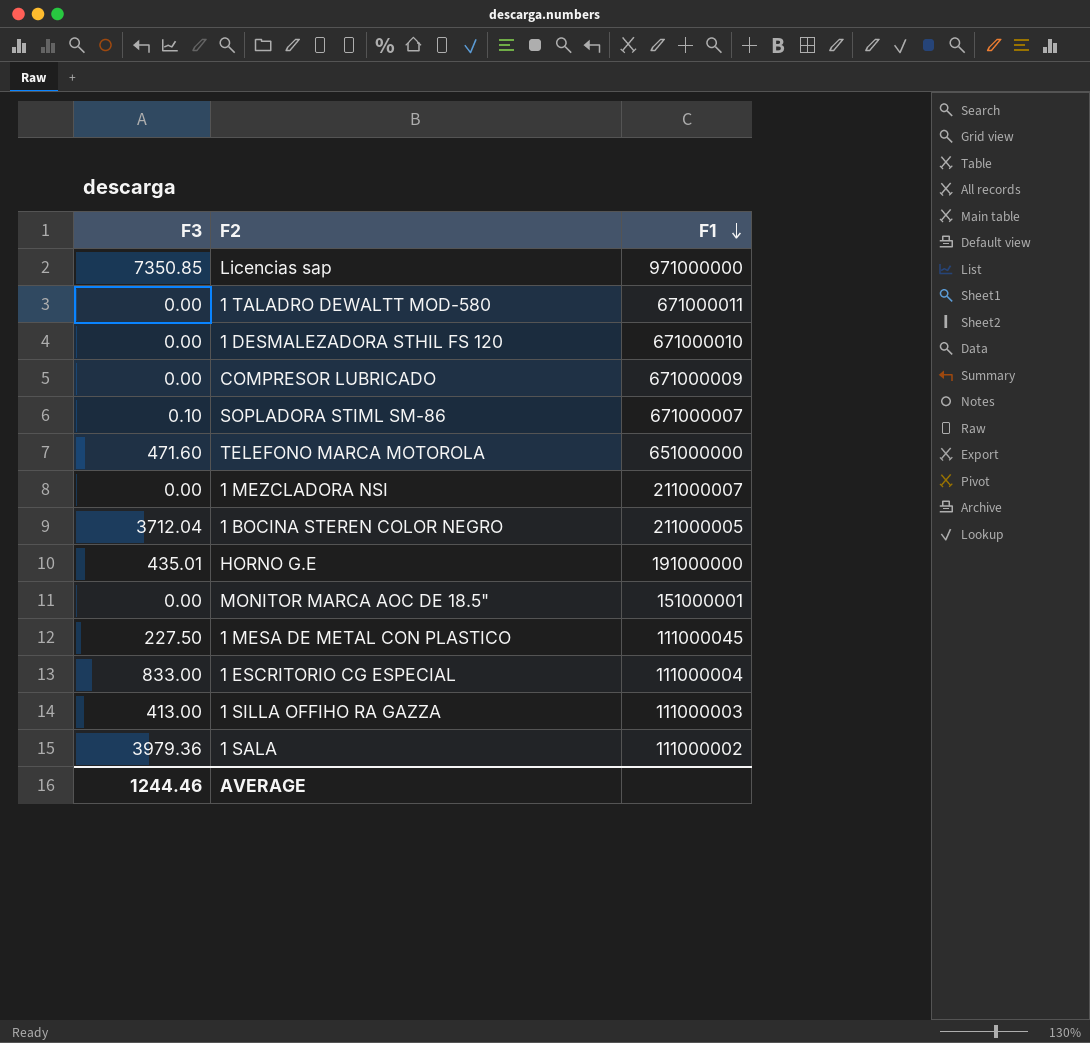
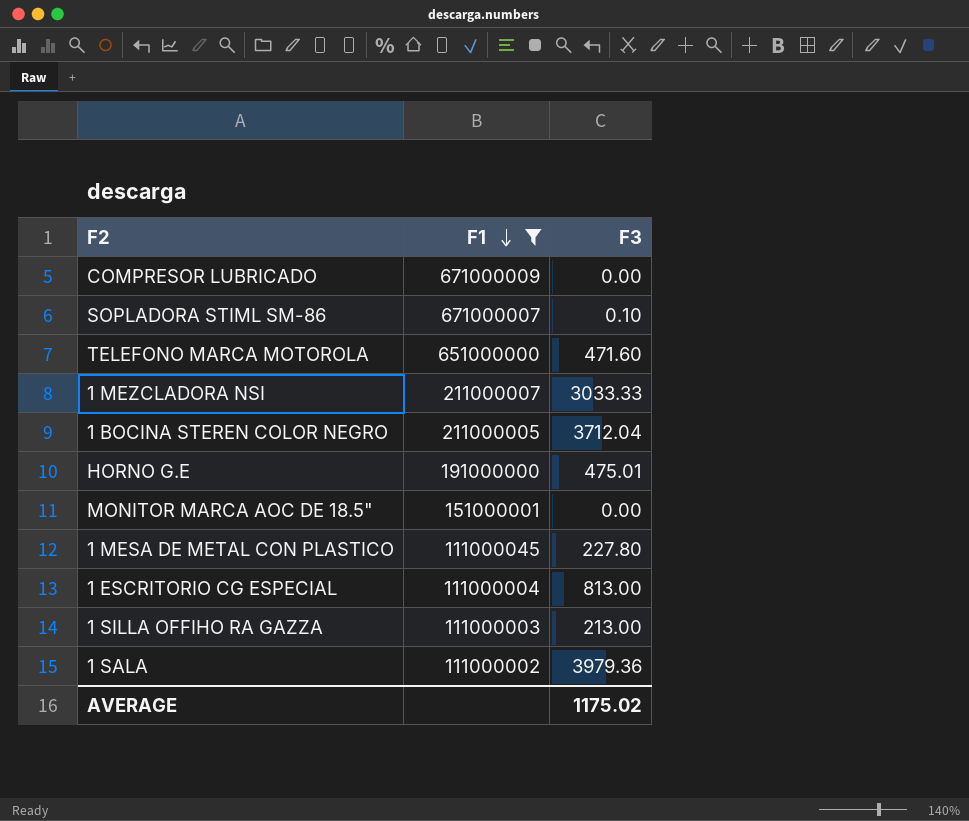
filter: none -> F1 <= 671000009
column F3 | position: 1 -> 3
1 MEZCLADORA NSI | F3: 0.00 -> 3033.33
HORNO G.E | F3: 435.01 -> 475.01
1 MESA DE METAL CON PLASTICO | F3: 227.50 -> 227.80
1 ESCRITORIO CG ESPECIAL | F3: 833.00 -> 813.00
1 SILLA OFFIHO RA GAZZA | F3: 413.00 -> 213.00
AVERAGE | F3: 1244.46 -> 1175.02

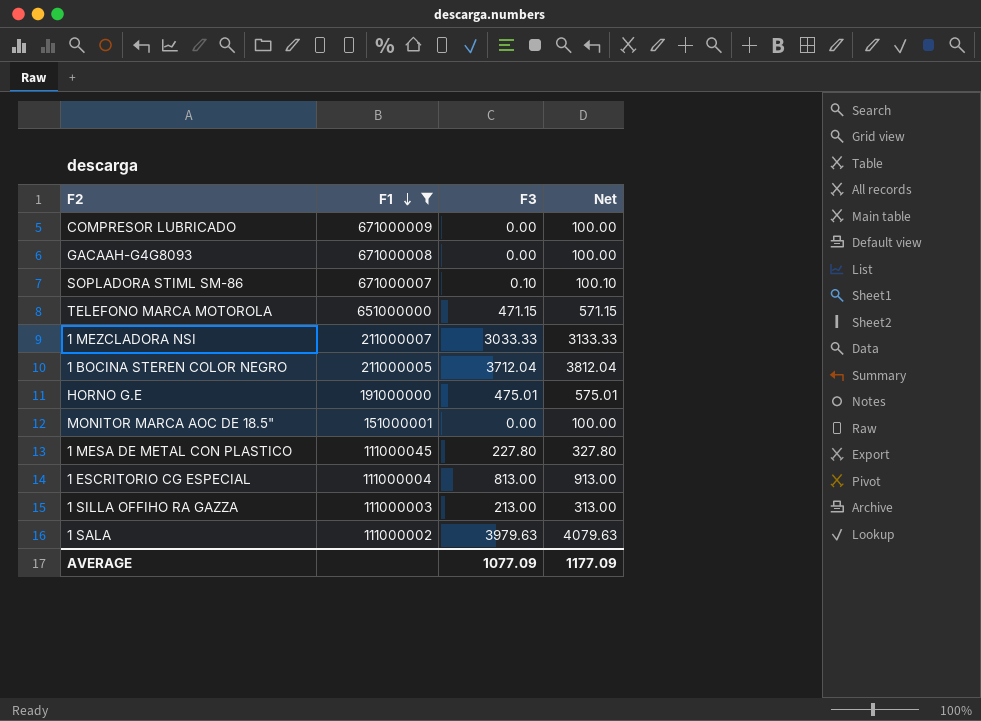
column Net | formula: none -> [F3] + 100
row GACAAH-G4G8093: none -> 671000008 | 0.00 | 100.00
TELEFONO MARCA MOTOROLA | F3: 471.60 -> 471.15
1 SALA | F3: 3979.36 -> 3979.63
AVERAGE | F3: 1175.02 -> 1077.09

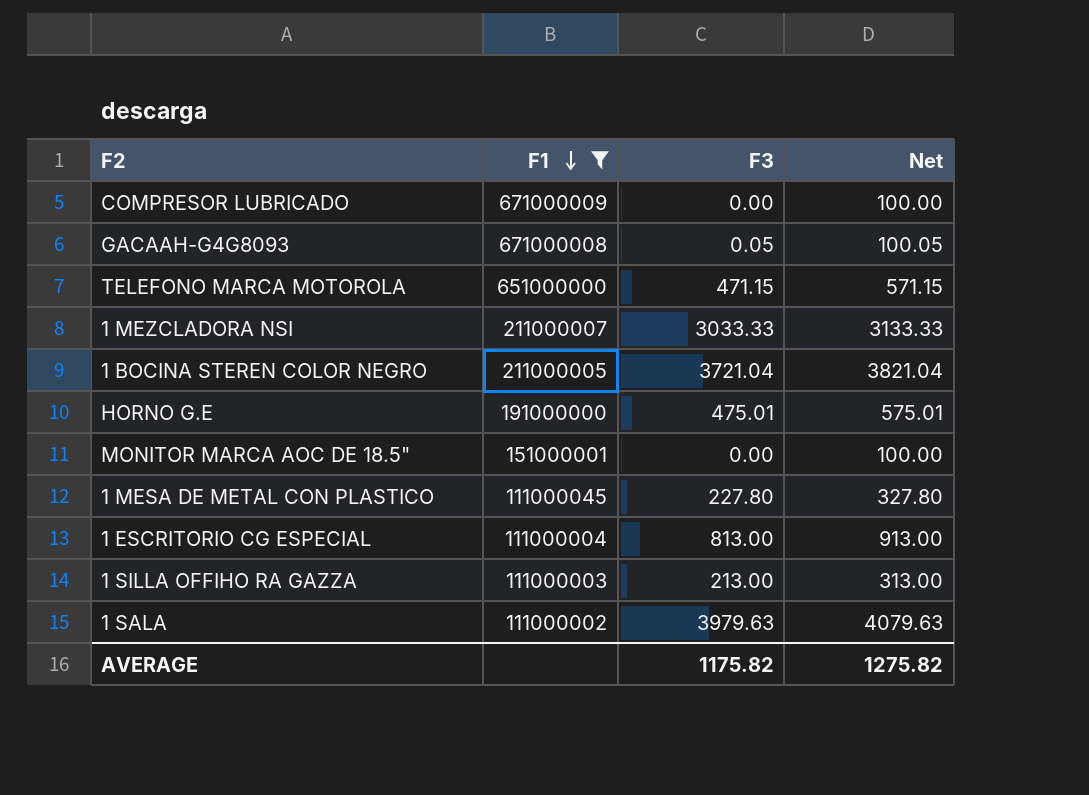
row SOPLADORA STIML SM-86: 671000007 | 0.10 | 100.10 -> none
GACAAH-G4G8093 | F3: 0.00 -> 0.05
GACAAH-G4G8093 | Net: 100.00 -> 100.05
1 BOCINA STEREN COLOR NEGRO | F3: 3712.04 -> 3721.04
1 BOCINA STEREN COLOR NEGRO | Net: 3812.04 -> 3821.04
AVERAGE | F3: 1077.09 -> 1175.82
AVERAGE | Net: 1177.09 -> 1275.82

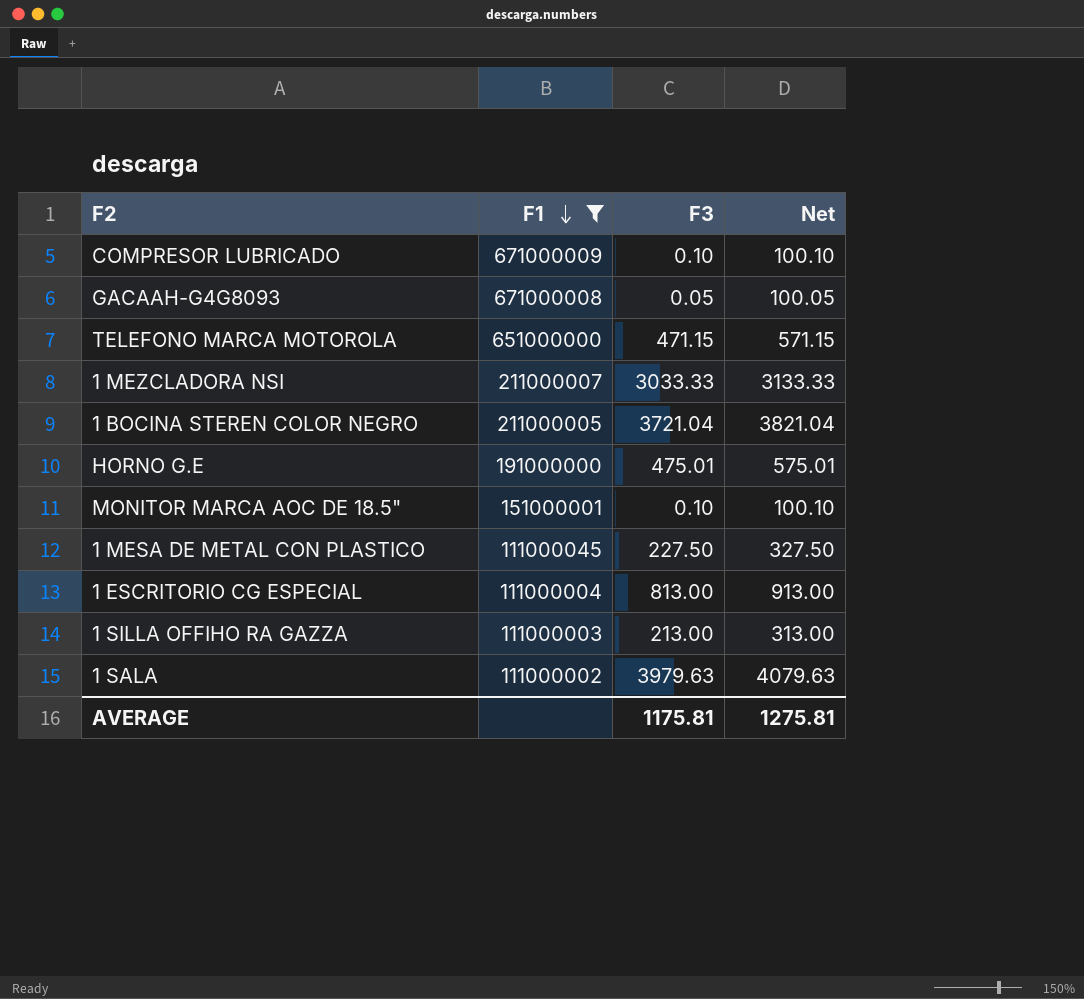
COMPRESOR LUBRICADO | F3: 0.00 -> 0.10
COMPRESOR LUBRICADO | Net: 100.00 -> 100.10
MONITOR MARCA AOC DE 18.5" | F3: 0.00 -> 0.10
MONITOR MARCA AOC DE 18.5" | Net: 100.00 -> 100.10
1 MESA DE METAL CON PLASTICO | F3: 227.80 -> 227.50
1 MESA DE METAL CON PLASTICO | Net: 327.80 -> 327.50
AVERAGE | F3: 1175.82 -> 1175.81
AVERAGE | Net: 1275.82 -> 1275.81

